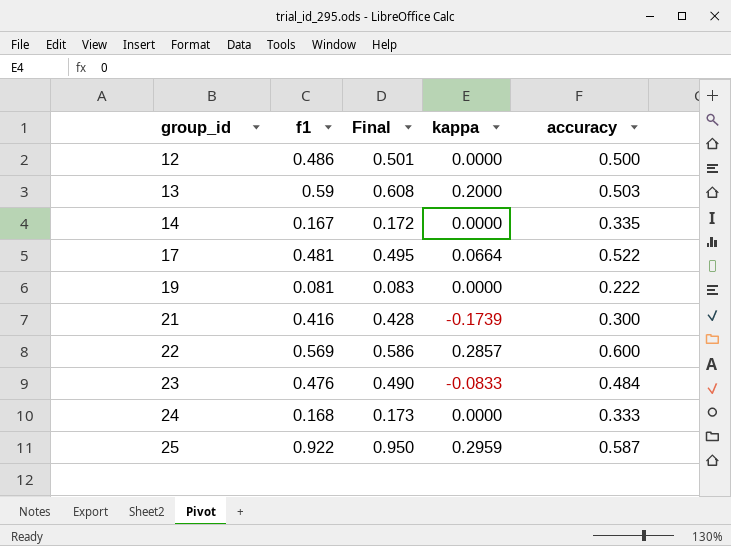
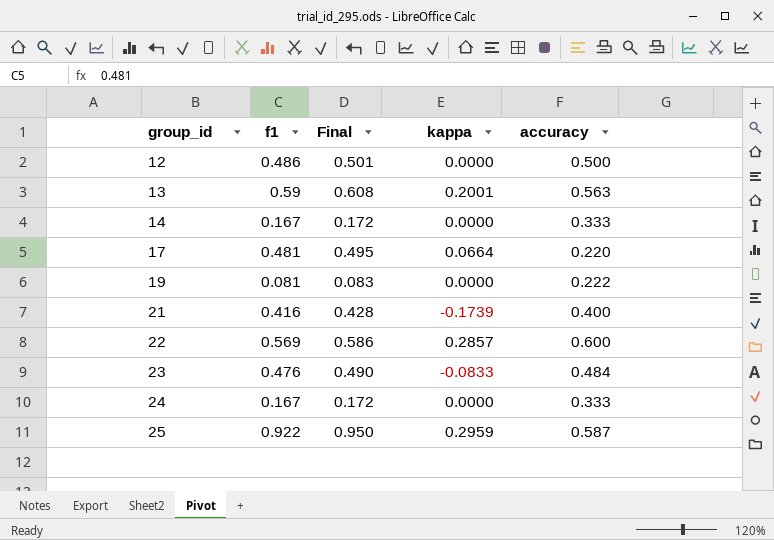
13 | kappa: 0.2000 -> 0.2001
13 | accuracy: 0.503 -> 0.563
14 | accuracy: 0.335 -> 0.333
17 | accuracy: 0.522 -> 0.220
21 | accuracy: 0.300 -> 0.400
24 | f1: 0.168 -> 0.167
24 | Final: 0.173 -> 0.172

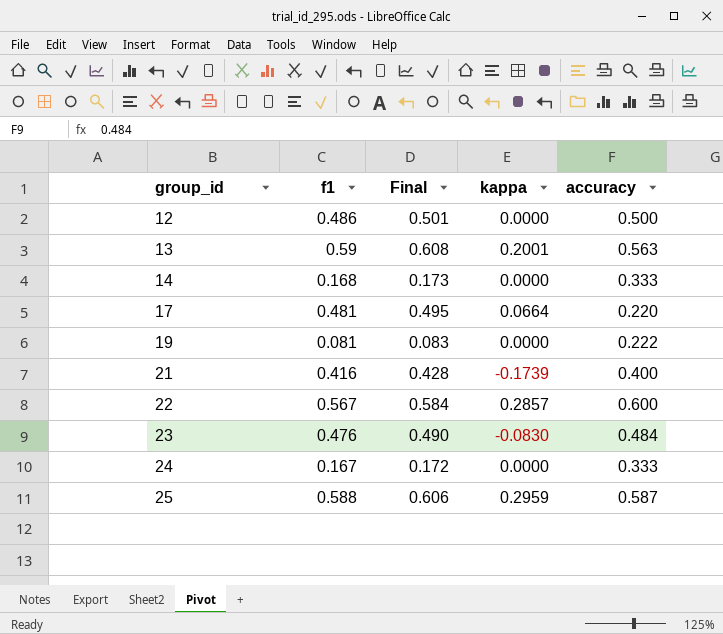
14 | f1: 0.167 -> 0.168
14 | Final: 0.172 -> 0.173
22 | f1: 0.569 -> 0.567
22 | Final: 0.586 -> 0.584
23 | kappa: -0.0833 -> -0.0830
25 | f1: 0.922 -> 0.588
25 | Final: 0.950 -> 0.606

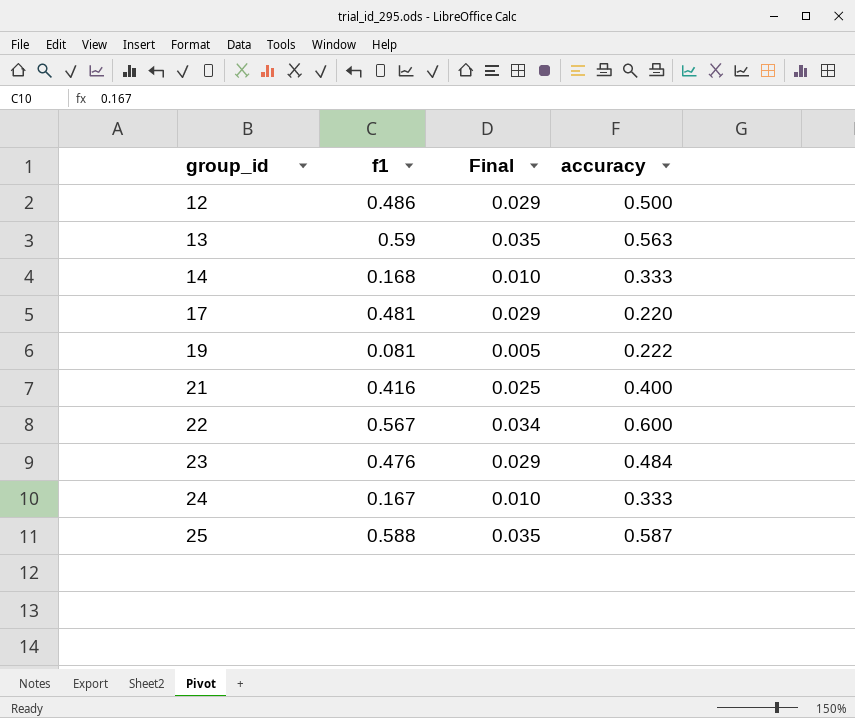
column kappa | position: 4 -> none
column Final | formula: [f1] * 1.03 -> [f1] * 0.06

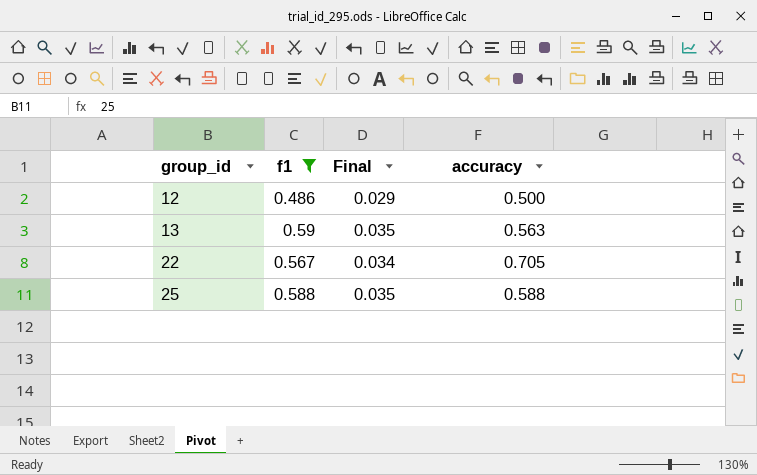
filter: none -> f1 >= 0.486
22 | accuracy: 0.600 -> 0.705
25 | accuracy: 0.587 -> 0.588

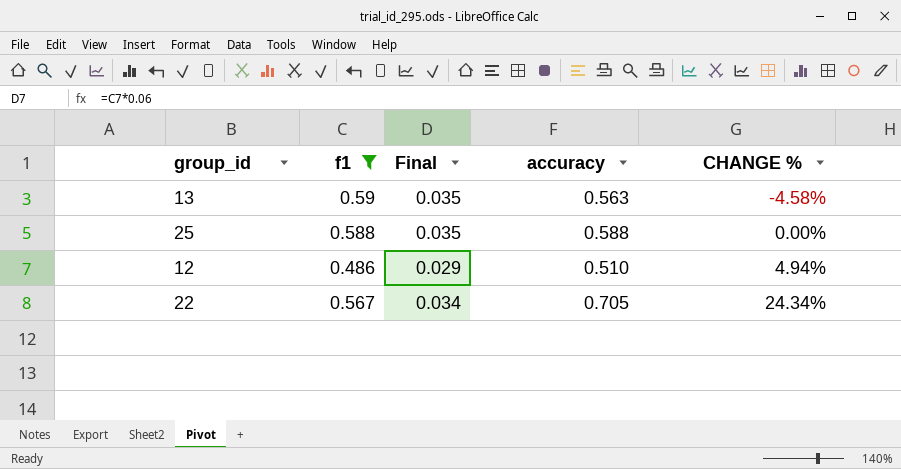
row order: group_id ascending -> CHANGE % ascending
column CHANGE % | formula: none -> ([accuracy] - [f1]) / [f1]
12 | accuracy: 0.500 -> 0.510

